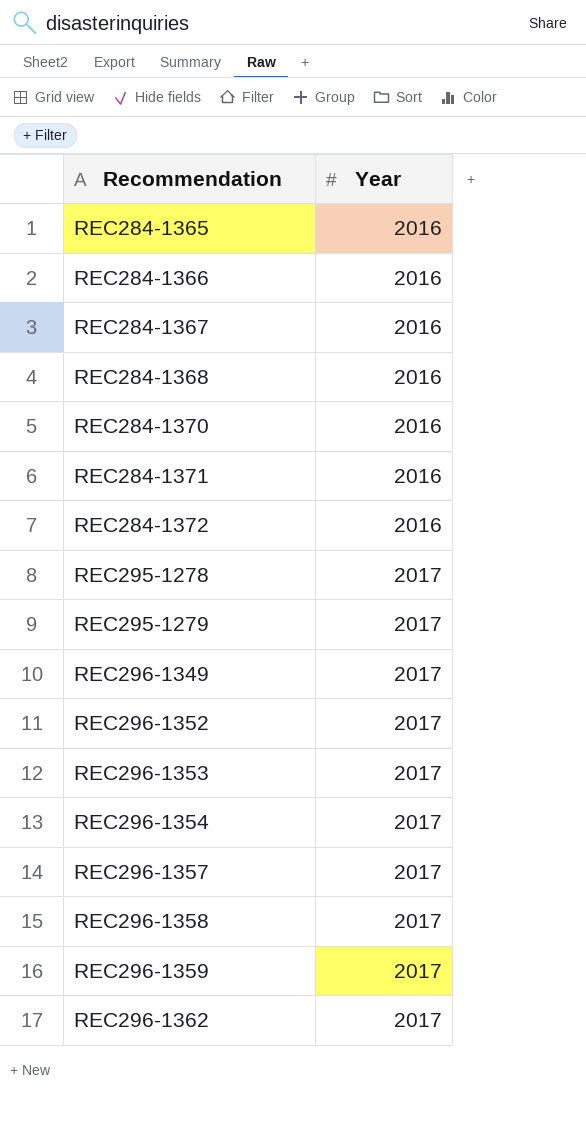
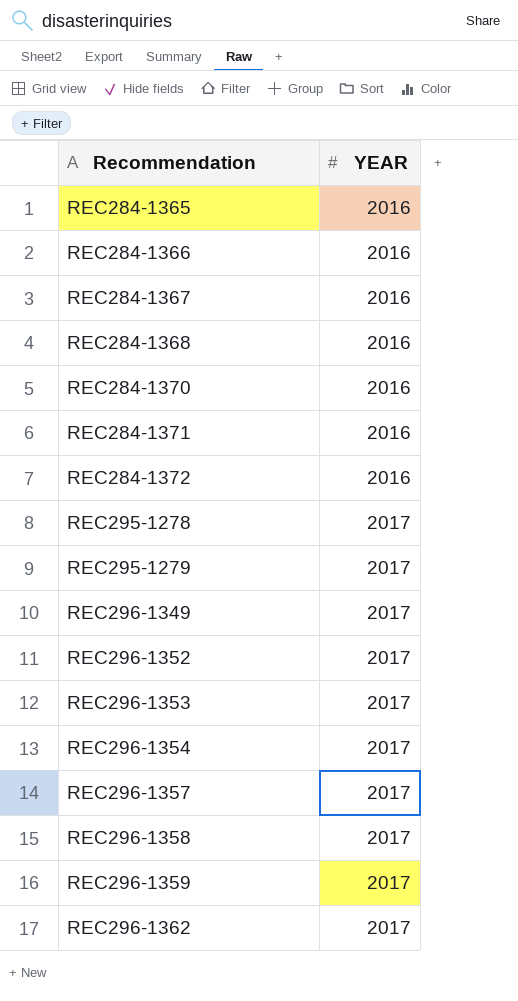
column name: Year -> YEAR

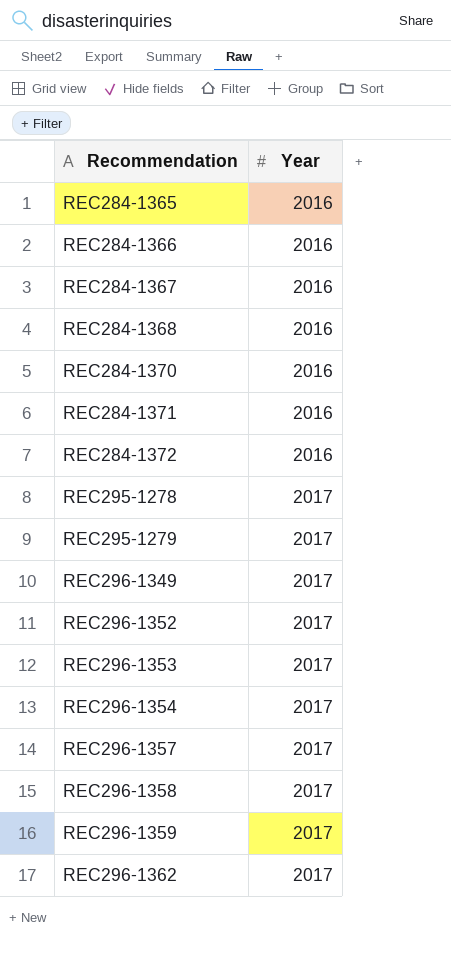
column name: YEAR -> Year

